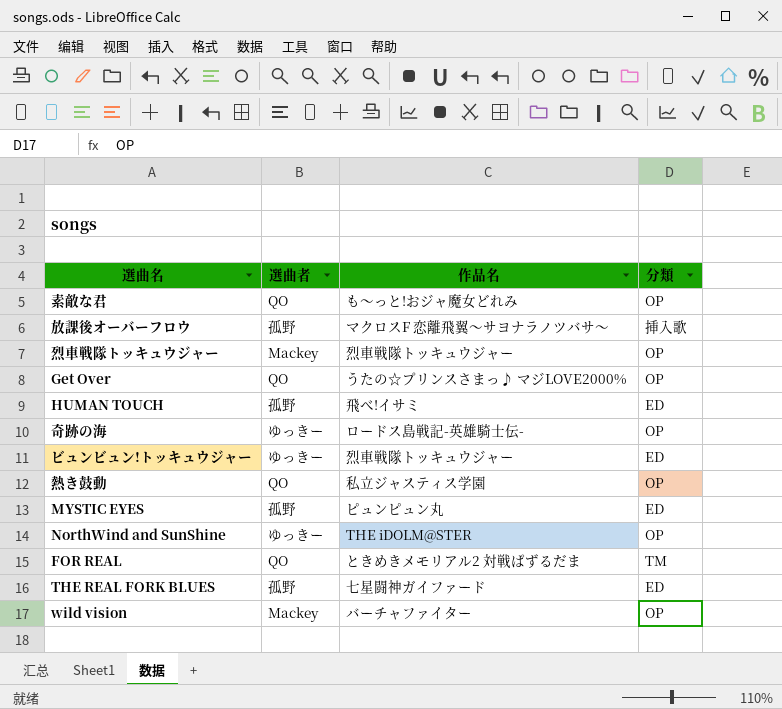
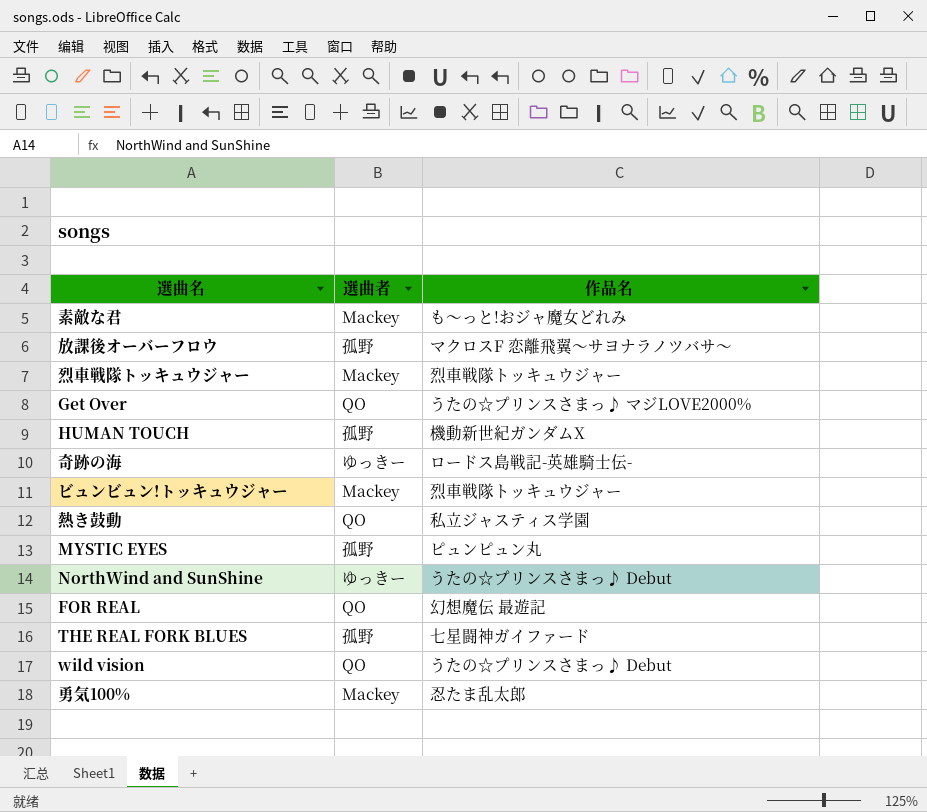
column 分類 | position: 4 -> none
素敵な君 | 選曲者: QO -> Mackey
HUMAN TOUCH | 作品名: 飛べ!イサミ -> 機動新世紀ガンダムX
ビュンビュン!トッキュウジャー | 選曲者: ゆっきー -> Mackey
NorthWind and SunShine | 作品名: THE iDOLM@STER -> うたの☆プリンスさまっ♪ Debut
FOR REAL | 作品名: ときめきメモリアル2 対戦ぱずるだま -> 幻想魔伝 最遊記
wild vision | 選曲者: Mackey -> QO
wild vision | 作品名: バーチャファイター -> うたの☆プリンスさまっ♪ Debut
row 勇気100%: none -> Mackey | 忍たま乱太郎

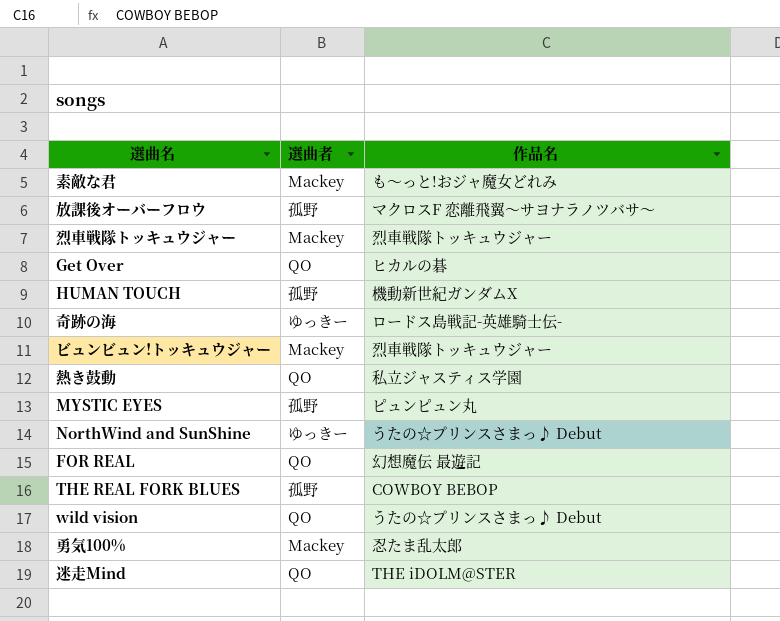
Get Over | 作品名: うたの☆プリンスさまっ♪ マジLOVE2000% -> ヒカルの碁
THE REAL FORK BLUES | 作品名: 七星闘神ガイファード -> COWBOY BEBOP
row 迷走Mind: none -> QO | THE iDOLM@STER

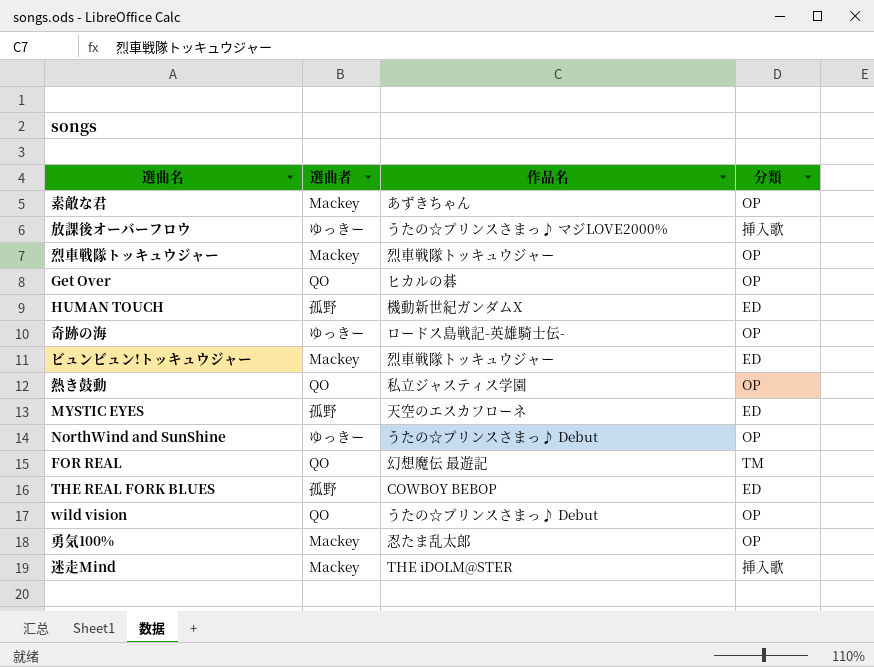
column 分類 | position: none -> 4
素敵な君 | 作品名: も～っと!おジャ魔女どれみ -> あずきちゃん
放課後オーバーフロウ | 選曲者: 孤野 -> ゆっきー
放課後オーバーフロウ | 作品名: マクロスF 恋離飛翼～サヨナラノツバサ～ -> うたの☆プリンスさまっ♪ マジLOVE2000%
MYSTIC EYES | 作品名: ピュンピュン丸 -> 天空のエスカフローネ
迷走Mind | 選曲者: QO -> Mackey

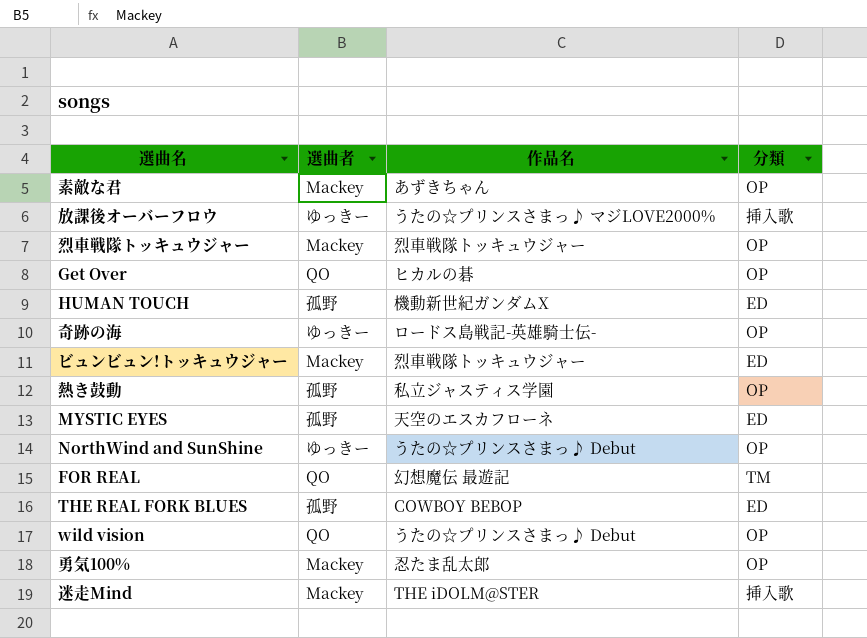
熱き鼓動 | 選曲者: QO -> 孤野

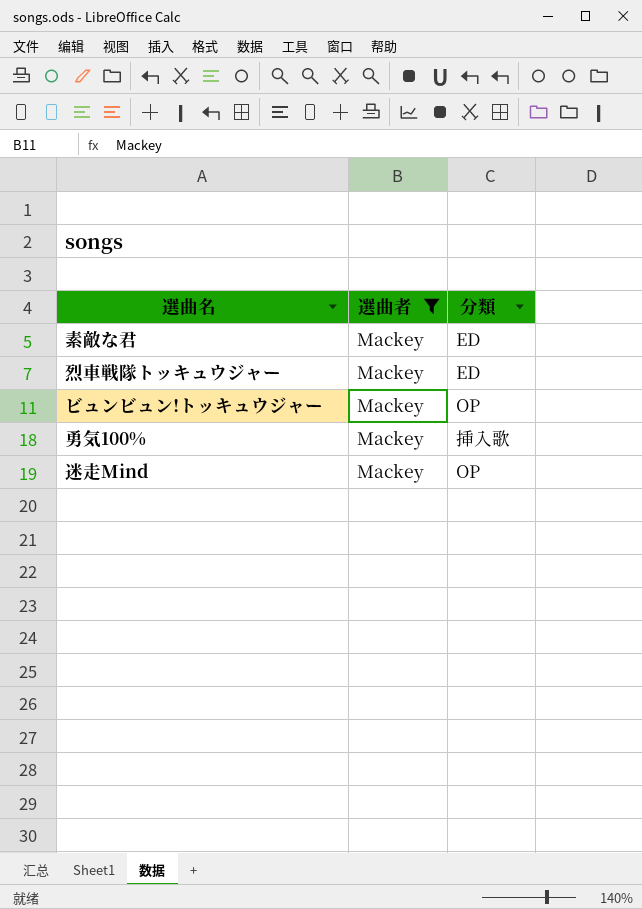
filter: none -> 選曲者 = Mackey
column 作品名 | position: 3 -> none
素敵な君 | 分類: OP -> ED
烈車戦隊トッキュウジャー | 分類: OP -> ED
ビュンビュン!トッキュウジャー | 分類: ED -> OP
勇気100% | 分類: OP -> 挿入歌
迷走Mind | 分類: 挿入歌 -> OP

